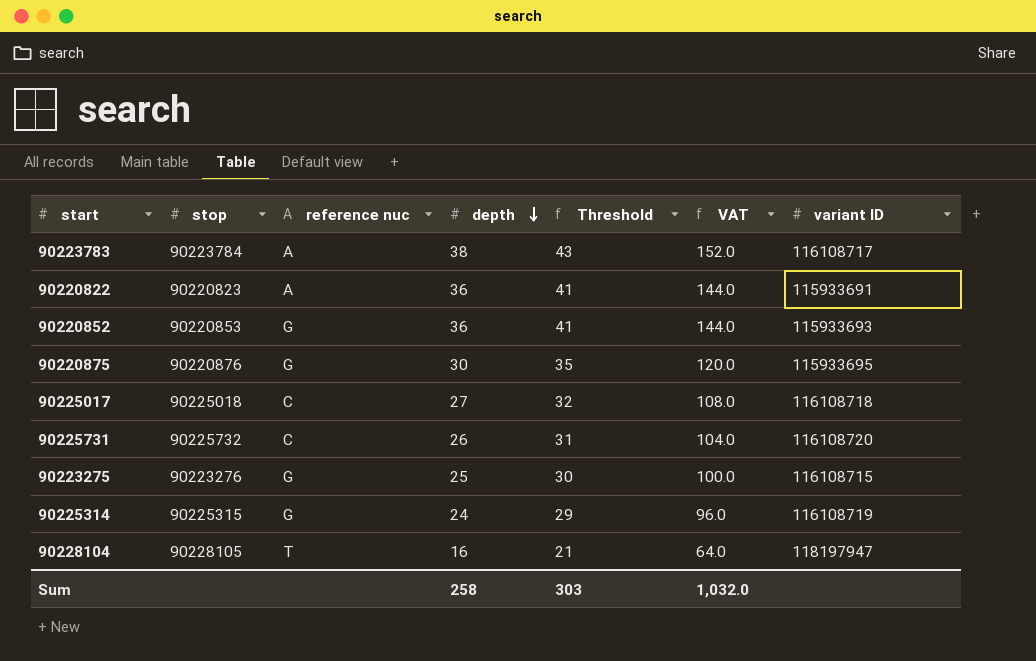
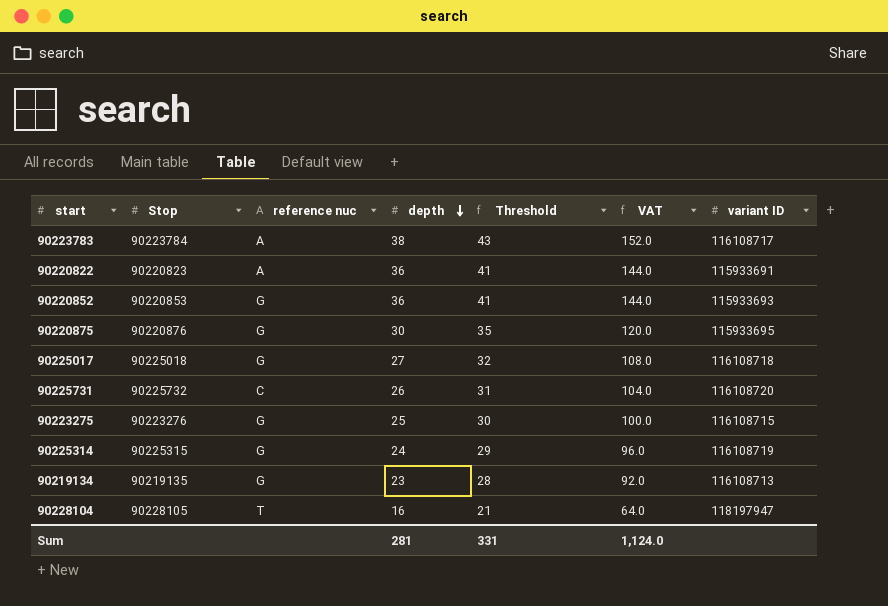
column name: stop -> Stop
90225017 | reference nuc: C -> G
row 90219134: none -> 90219135 | G | 23 | 28 | 92.0 | 116108713
Sum | depth: 258 -> 281
Sum | Threshold: 303 -> 331
Sum | VAT: 1,032.0 -> 1,124.0

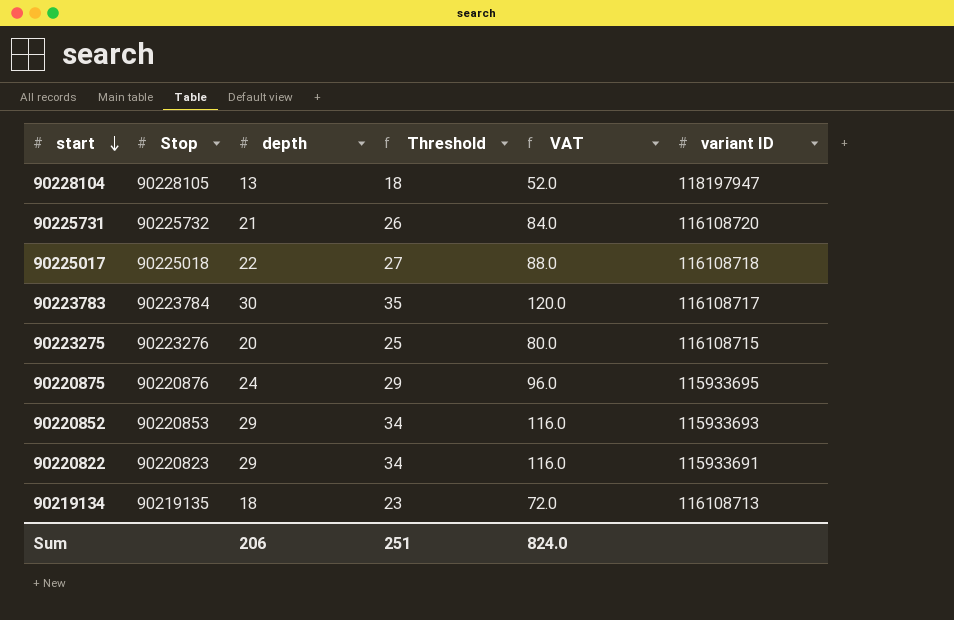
row order: depth descending -> start descending
column reference nuc | position: 3 -> none
row 90225314: 90225315 | G | 24 | 29 | 96.0 | 116108719 -> none
90228104 | depth: 16 -> 13
90228104 | Threshold: 21 -> 18
90228104 | VAT: 64.0 -> 52.0
90225731 | depth: 26 -> 21
90225731 | Threshold: 31 -> 26
90225731 | VAT: 104.0 -> 84.0
90225017 | depth: 27 -> 22
90225017 | Threshold: 32 -> 27
90225017 | VAT: 108.0 -> 88.0
90223783 | depth: 38 -> 30
90223783 | Threshold: 43 -> 35
90223783 | VAT: 152.0 -> 120.0
90223275 | depth: 25 -> 20
90223275 | Threshold: 30 -> 25
90223275 | VAT: 100.0 -> 80.0
90220875 | depth: 30 -> 24
90220875 | Threshold: 35 -> 29
90220875 | VAT: 120.0 -> 96.0
90220852 | depth: 36 -> 29
90220852 | Threshold: 41 -> 34
90220852 | VAT: 144.0 -> 116.0
90220822 | depth: 36 -> 29
90220822 | Threshold: 41 -> 34
90220822 | VAT: 144.0 -> 116.0
90219134 | depth: 23 -> 18
90219134 | Threshold: 28 -> 23
90219134 | VAT: 92.0 -> 72.0
Sum | depth: 281 -> 206
Sum | Threshold: 331 -> 251
Sum | VAT: 1,124.0 -> 824.0

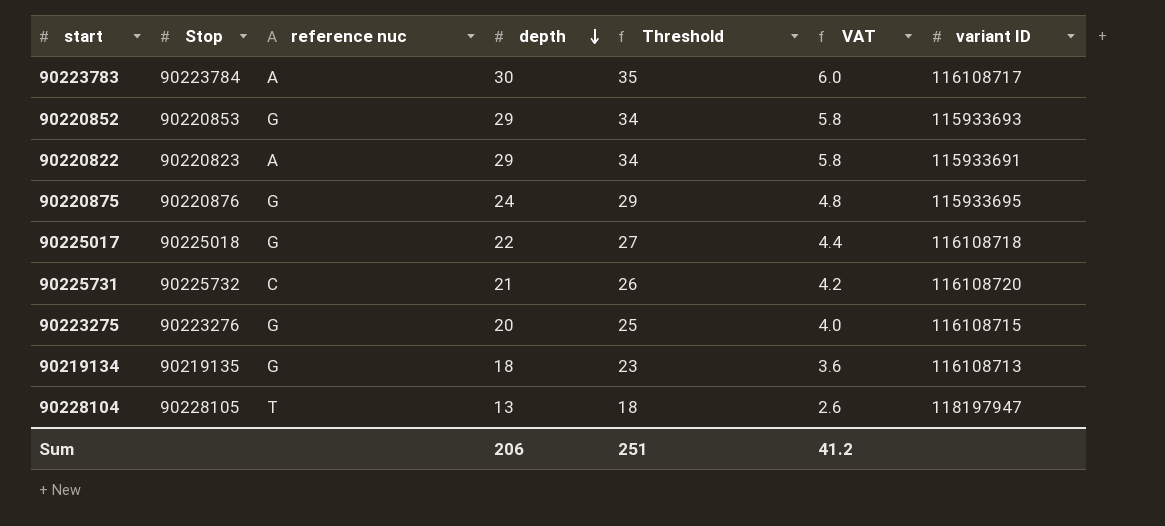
row order: start descending -> depth descending
column reference nuc | position: none -> 3
column VAT | formula: [depth] * 4 -> [depth] * 0.2
Sum | VAT: 824.0 -> 41.2

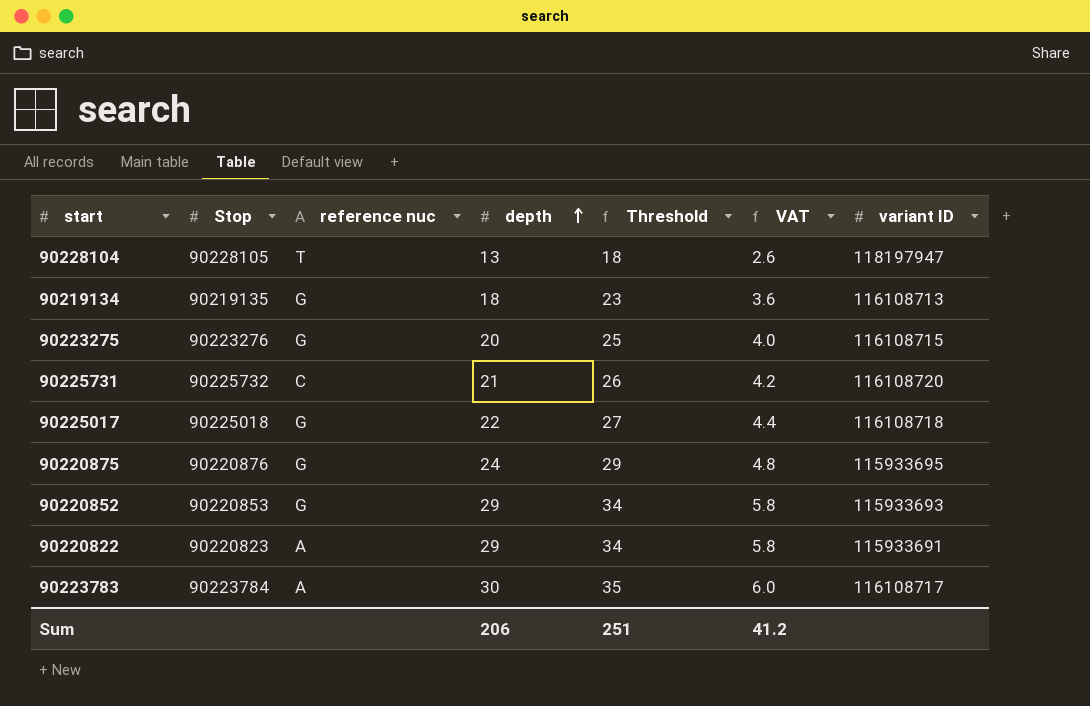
row order: depth descending -> depth ascending

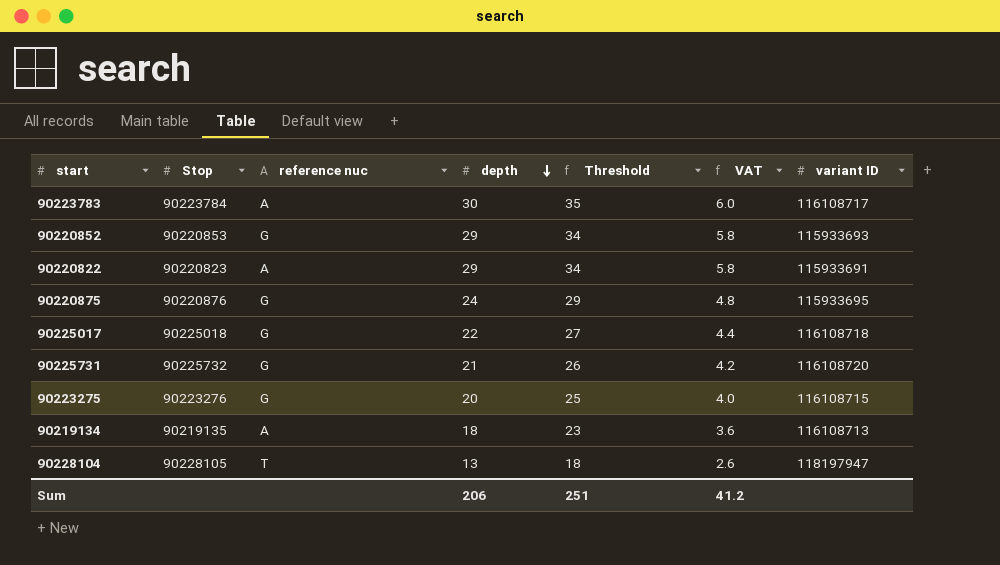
row order: depth ascending -> depth descending
90225731 | reference nuc: C -> G
90219134 | reference nuc: G -> A

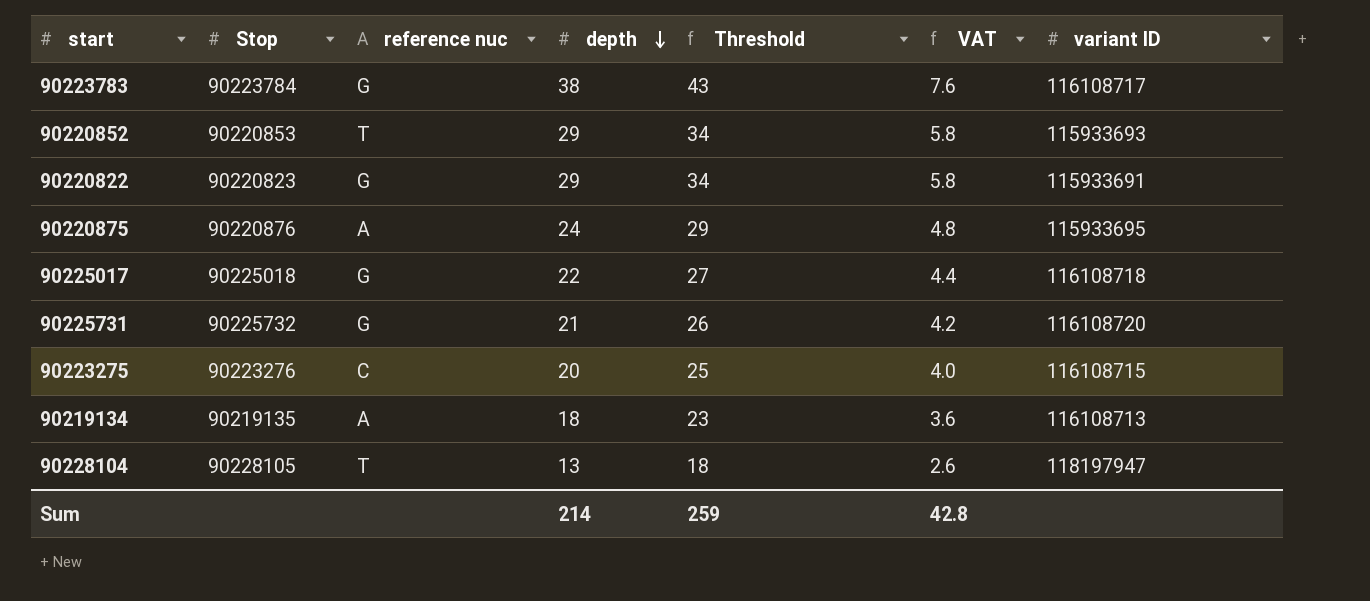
90223783 | reference nuc: A -> G
90223783 | depth: 30 -> 38
90223783 | Threshold: 35 -> 43
90223783 | VAT: 6.0 -> 7.6
90220852 | reference nuc: G -> T
90220822 | reference nuc: A -> G
90220875 | reference nuc: G -> A
90223275 | reference nuc: G -> C
Sum | depth: 206 -> 214
Sum | Threshold: 251 -> 259
Sum | VAT: 41.2 -> 42.8

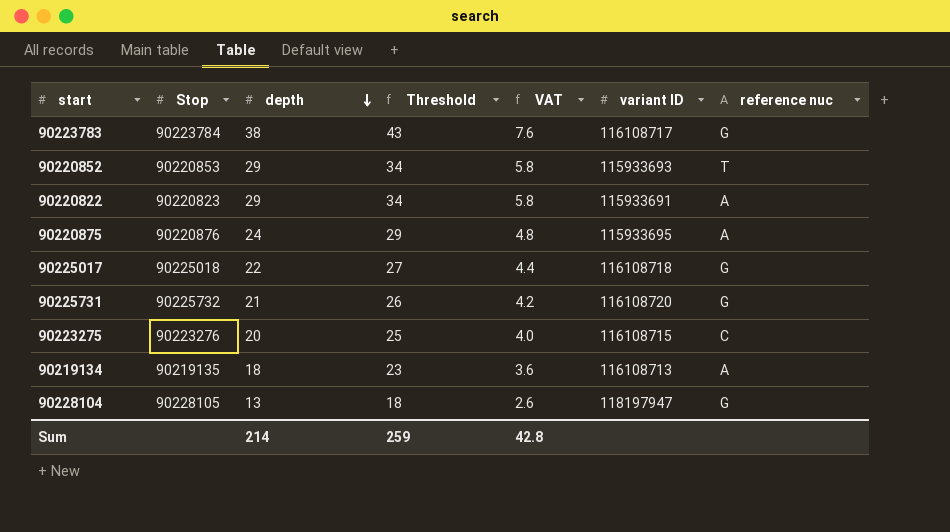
column reference nuc | position: 3 -> 7
90220822 | reference nuc: G -> A
90228104 | reference nuc: T -> G

